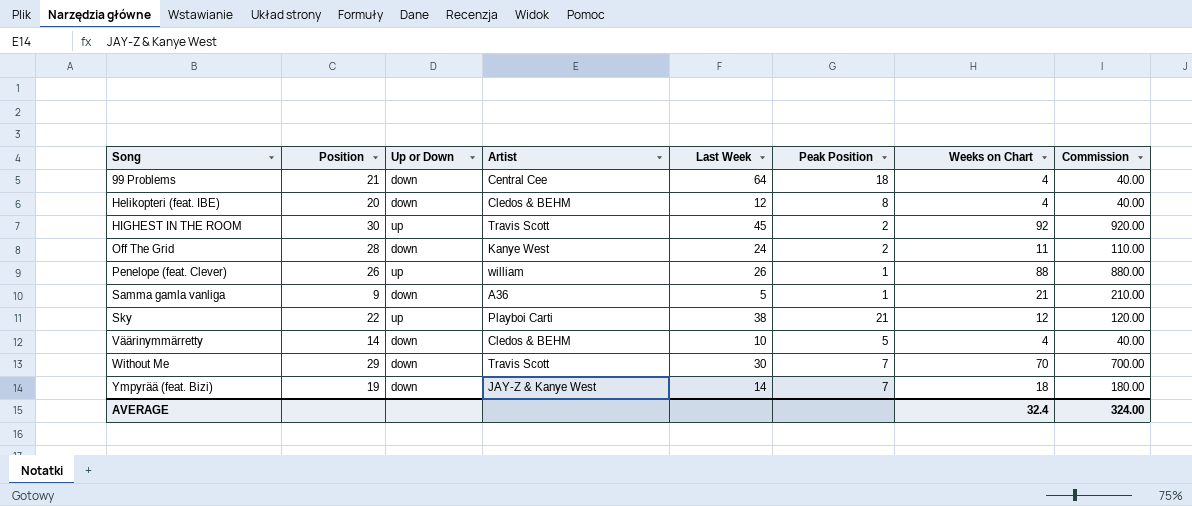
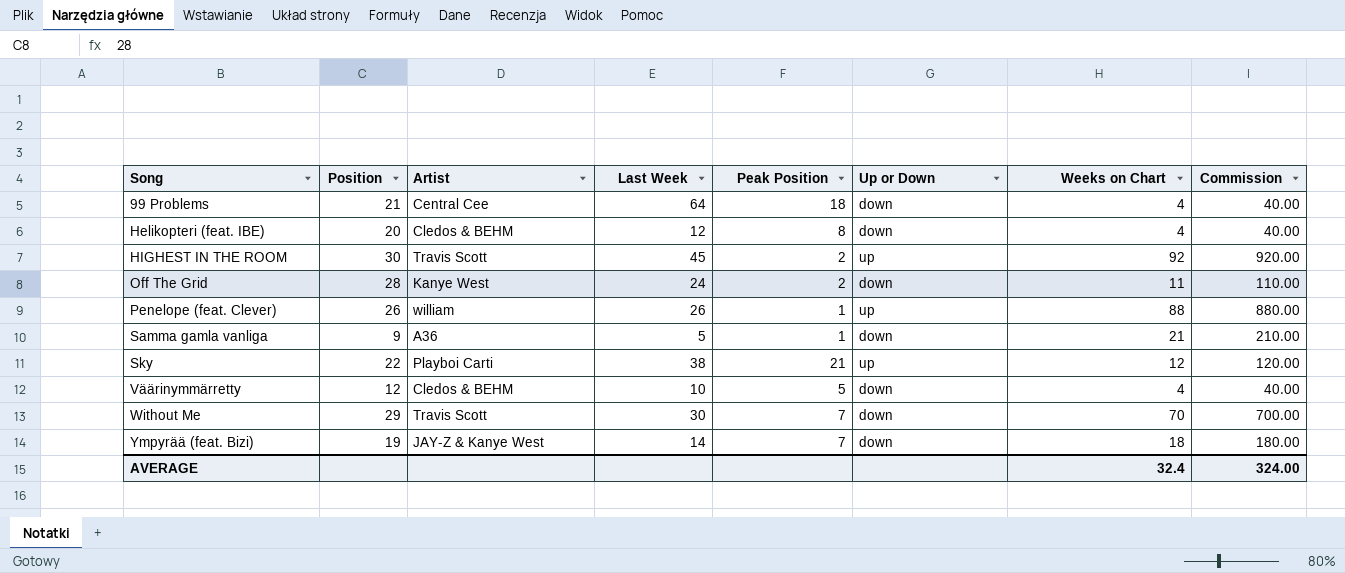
column Up or Down | position: 3 -> 6
Väärinymmärretty | Position: 14 -> 12

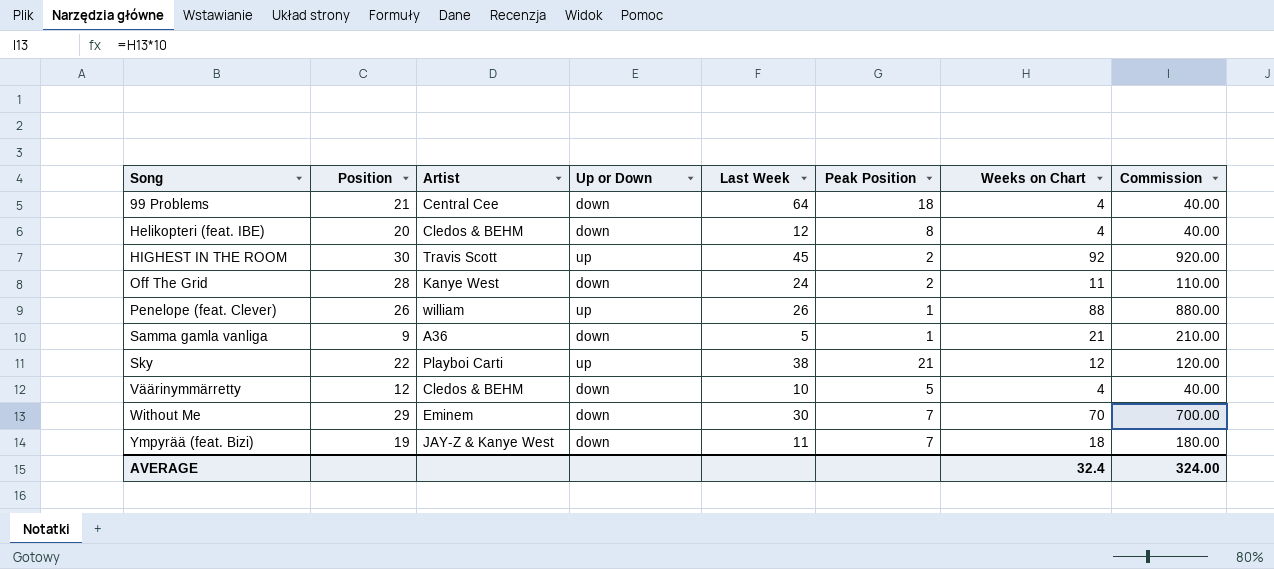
column Up or Down | position: 6 -> 4
Without Me | Artist: Travis Scott -> Eminem
Ympyrää (feat. Bizi) | Last Week: 14 -> 11

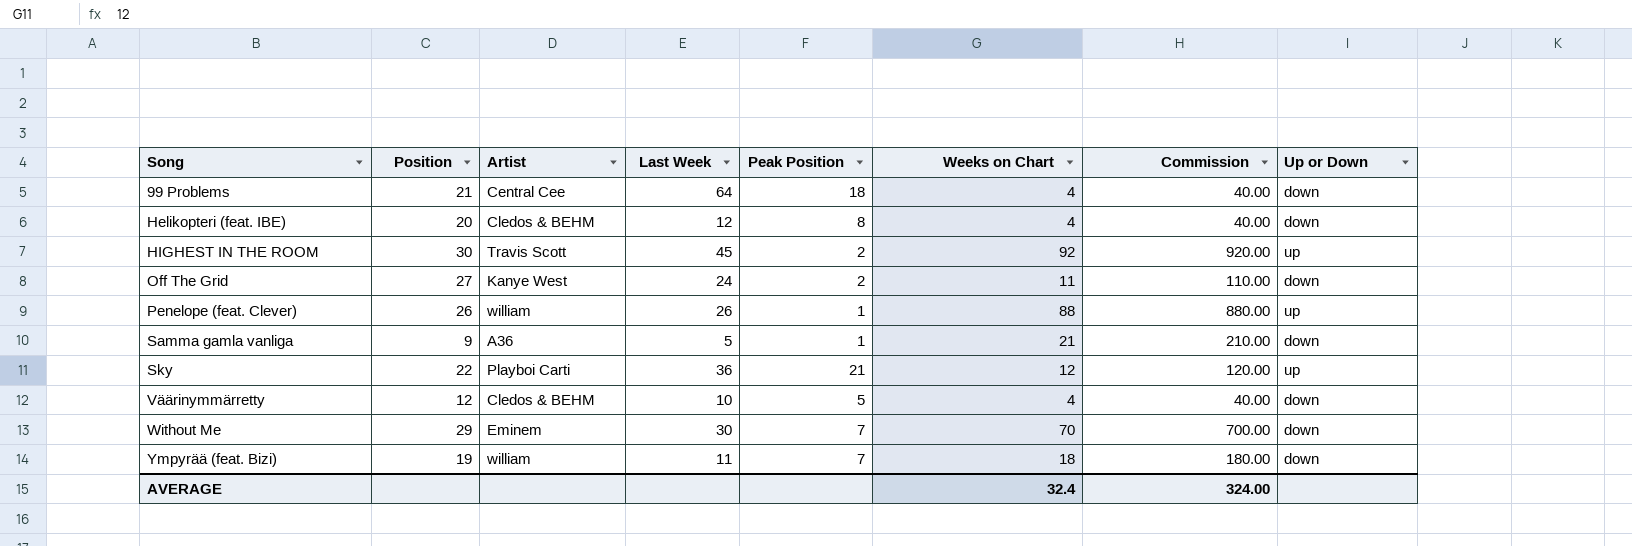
column Up or Down | position: 4 -> 8
Off The Grid | Position: 28 -> 27
Sky | Last Week: 38 -> 36
Ympyrää (feat. Bizi) | Artist: JAY-Z & Kanye West -> william

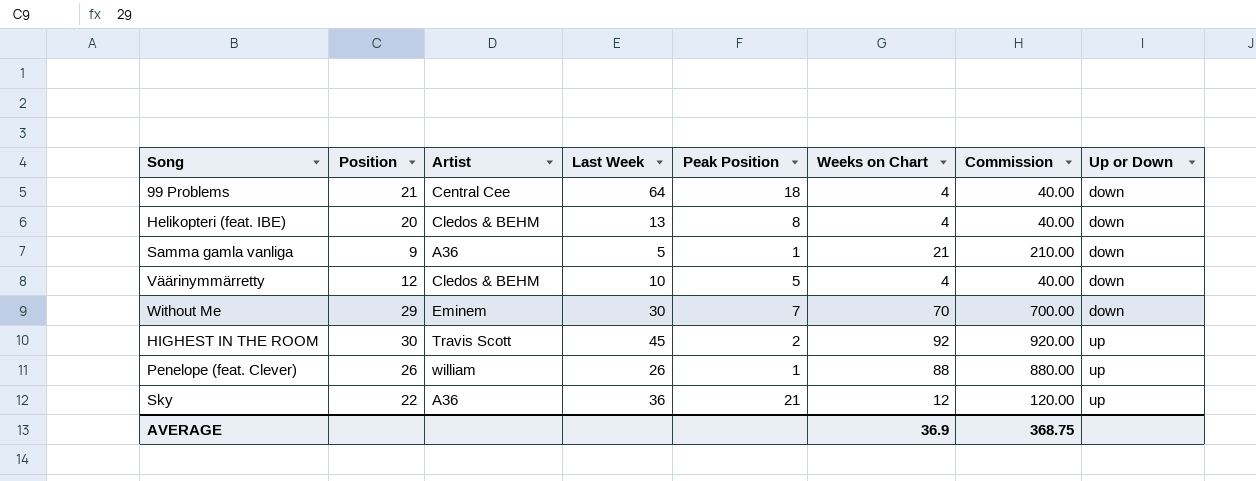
row order: Song ascending -> Up or Down ascending
row Off The Grid: 27 | Kanye West | 24 | 2 | 11 | 110.00 | down -> none
row Ympyrää (feat. Bizi): 19 | william | 11 | 7 | 18 | 180.00 | down -> none
Helikopteri (feat. IBE) | Last Week: 12 -> 13
Sky | Artist: Playboi Carti -> A36
AVERAGE | Weeks on Chart: 32.4 -> 36.9
AVERAGE | Commission: 324.00 -> 368.75

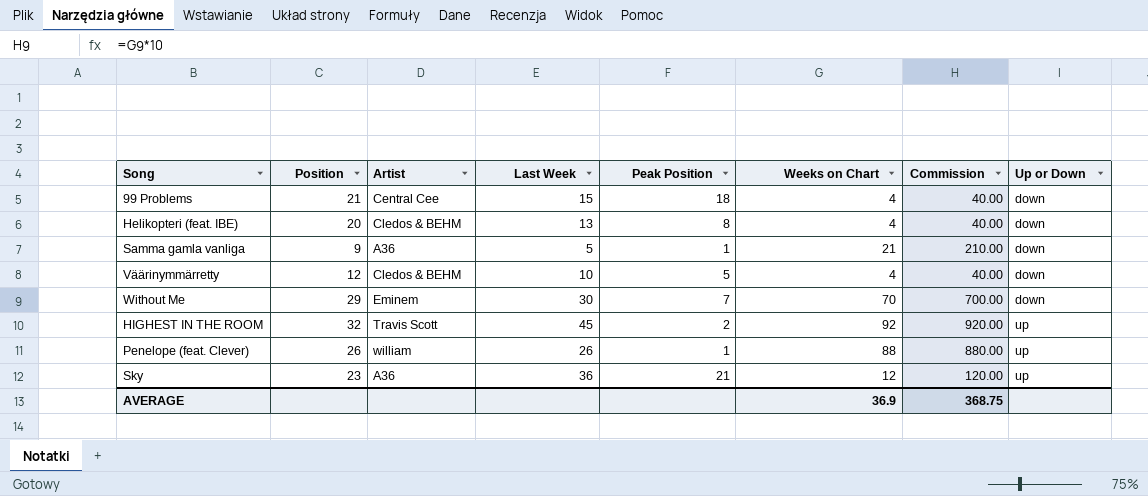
99 Problems | Last Week: 64 -> 15
HIGHEST IN THE ROOM | Position: 30 -> 32
Sky | Position: 22 -> 23

